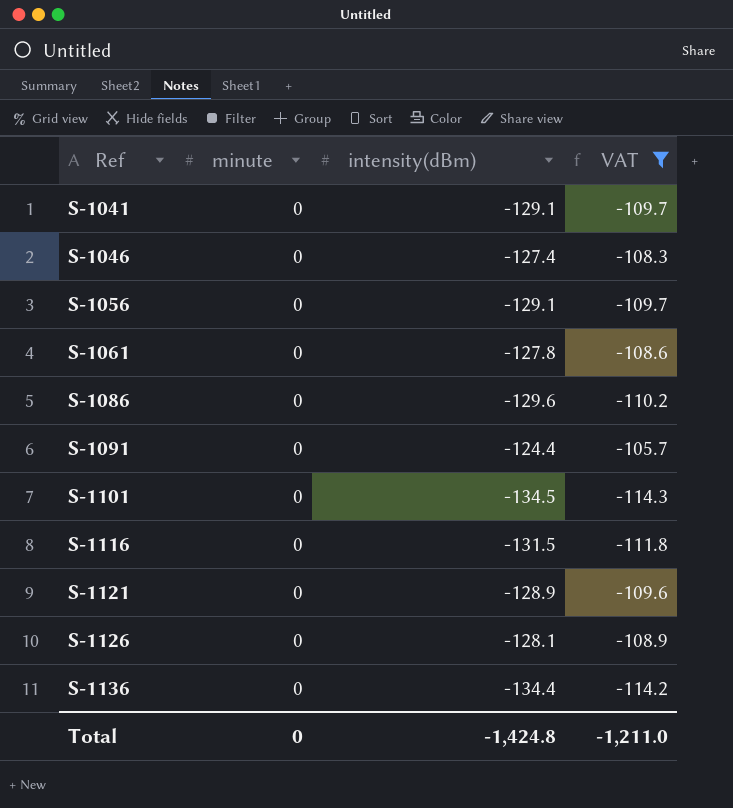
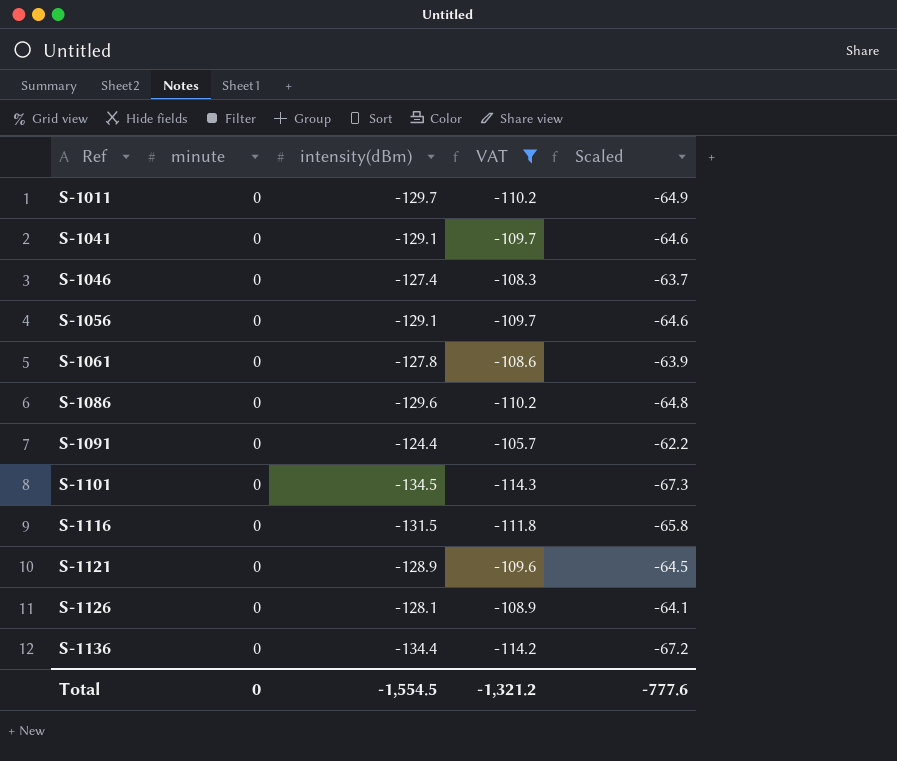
column Scaled | formula: none -> [intensity(dBm)] * 0.5
row S-1011: none -> 0 | -129.7 | -110.2 | -64.9
Total | intensity(dBm): -1,424.8 -> -1,554.5
Total | VAT: -1,211.0 -> -1,321.2

